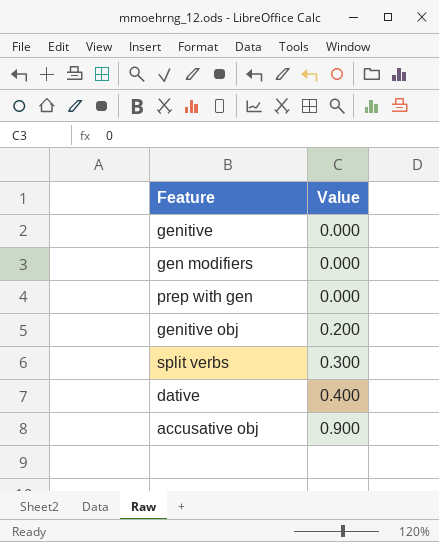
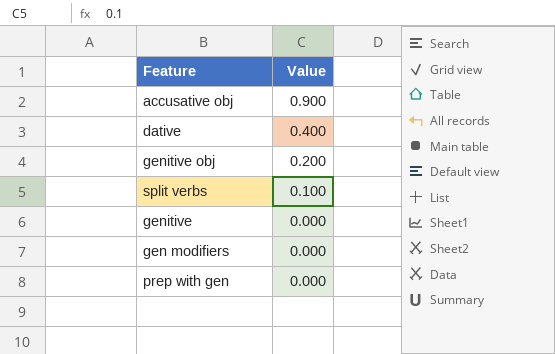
row order: Value ascending -> Value descending
split verbs | Value: 0.300 -> 0.100

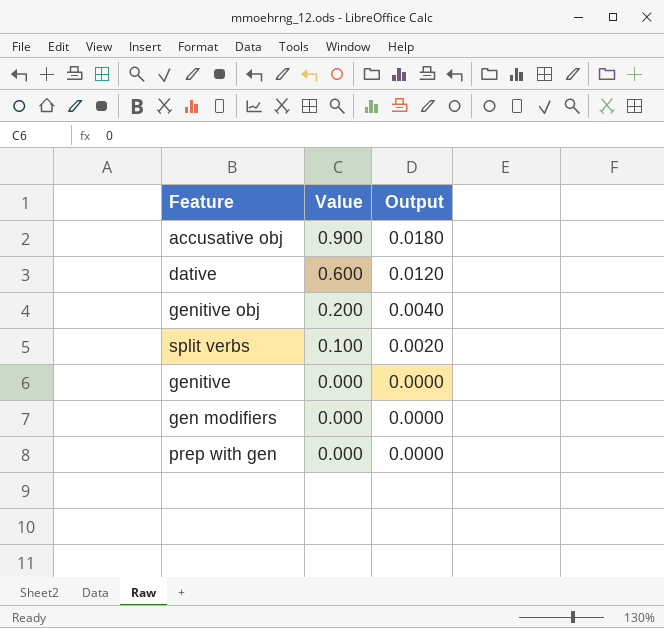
column Output | formula: none -> [Value] * 0.02
dative | Value: 0.400 -> 0.600

